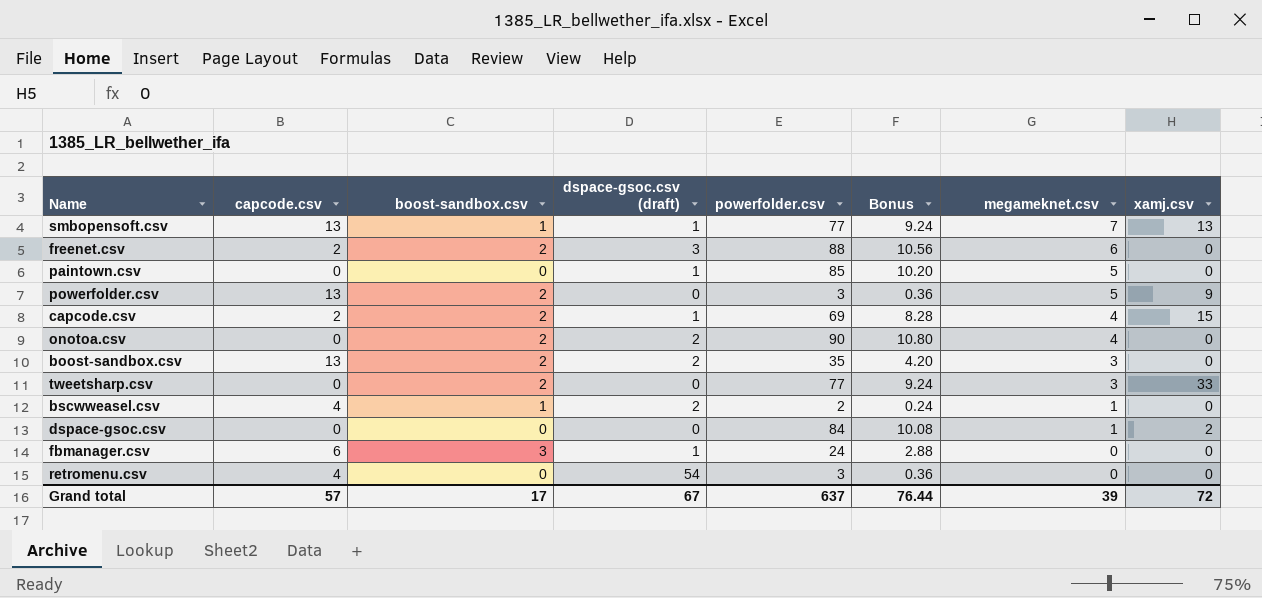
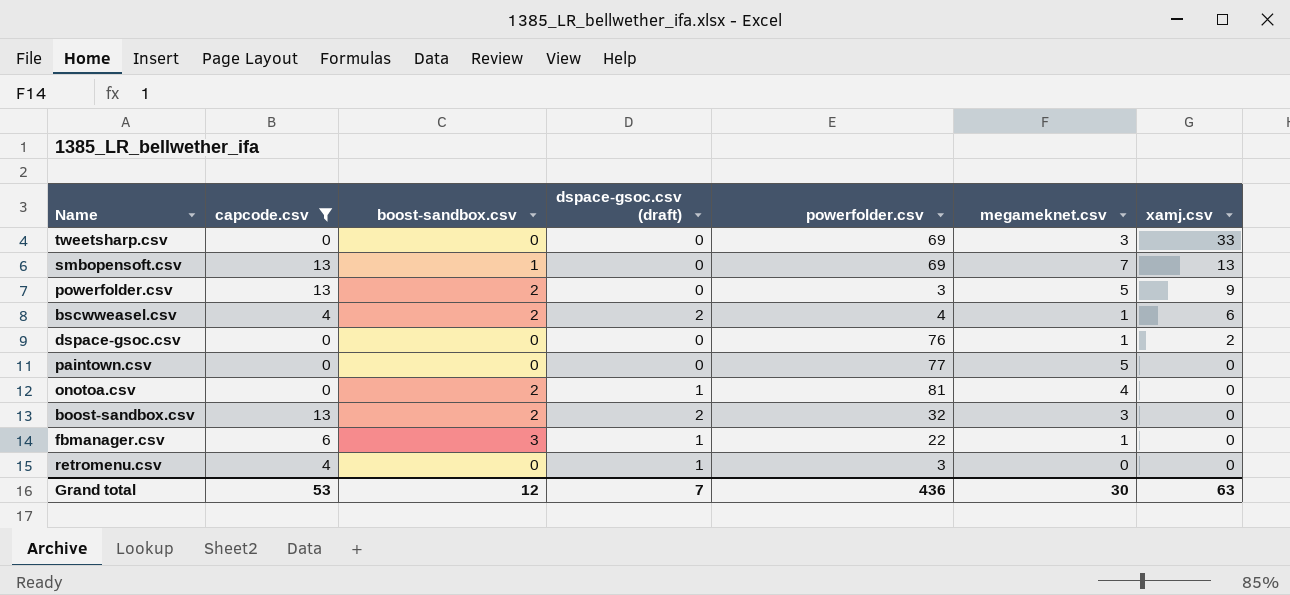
filter: none -> capcode.csv != 2
row order: megameknet.csv descending -> xamj.csv descending
column Bonus | formula: [powerfolder.csv] * 0.12 -> none
tweetsharp.csv | boost-sandbox.csv: 2 -> 0
tweetsharp.csv | powerfolder.csv: 77 -> 69
smbopensoft.csv | dspace-gsoc.csv (draft): 1 -> 0
smbopensoft.csv | powerfolder.csv: 77 -> 69
bscwweasel.csv | boost-sandbox.csv: 1 -> 2
bscwweasel.csv | powerfolder.csv: 2 -> 4
bscwweasel.csv | xamj.csv: 0 -> 6
dspace-gsoc.csv | powerfolder.csv: 84 -> 76
paintown.csv | dspace-gsoc.csv (draft): 1 -> 0
paintown.csv | powerfolder.csv: 85 -> 77
onotoa.csv | dspace-gsoc.csv (draft): 2 -> 1
onotoa.csv | powerfolder.csv: 90 -> 81
boost-sandbox.csv | powerfolder.csv: 35 -> 32
fbmanager.csv | powerfolder.csv: 24 -> 22
fbmanager.csv | megameknet.csv: 0 -> 1
retromenu.csv | dspace-gsoc.csv (draft): 54 -> 1
Grand total | capcode.csv: 57 -> 53
Grand total | boost-sandbox.csv: 17 -> 12
Grand total | dspace-gsoc.csv (draft): 67 -> 7
Grand total | powerfolder.csv: 637 -> 436
Grand total | megameknet.csv: 39 -> 30
Grand total | xamj.csv: 72 -> 63

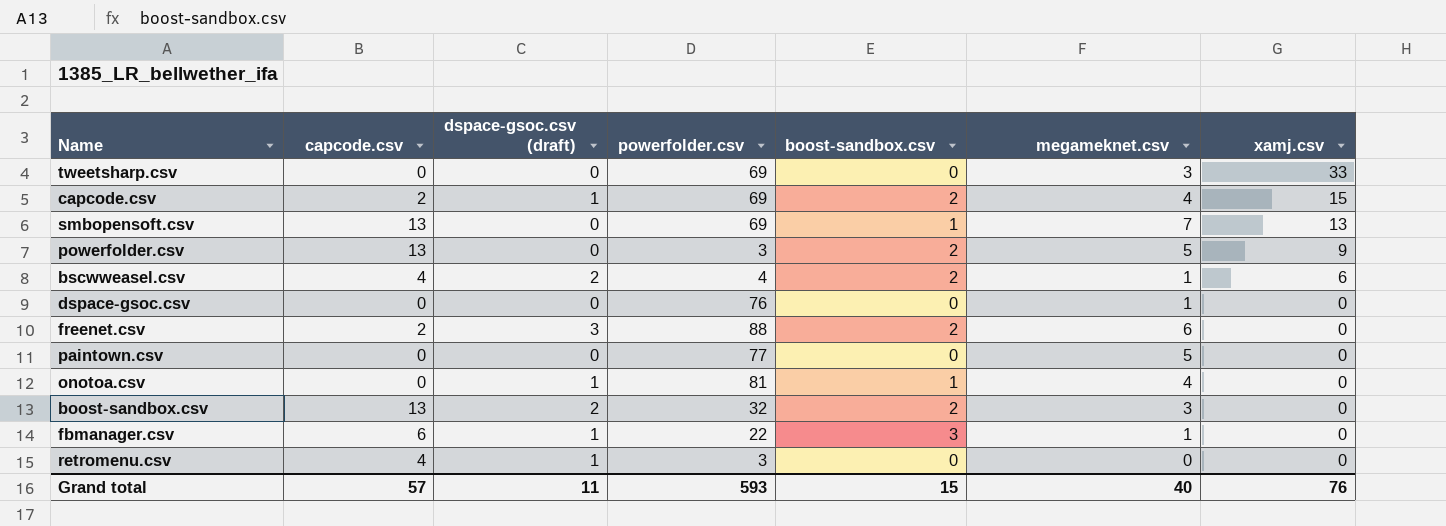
filter: capcode.csv != 2 -> none
column boost-sandbox.csv | position: 3 -> 5
dspace-gsoc.csv | xamj.csv: 2 -> 0
onotoa.csv | boost-sandbox.csv: 2 -> 1
Grand total | capcode.csv: 53 -> 57
Grand total | dspace-gsoc.csv (draft): 7 -> 11
Grand total | powerfolder.csv: 436 -> 593
Grand total | boost-sandbox.csv: 12 -> 15
Grand total | megameknet.csv: 30 -> 40
Grand total | xamj.csv: 63 -> 76

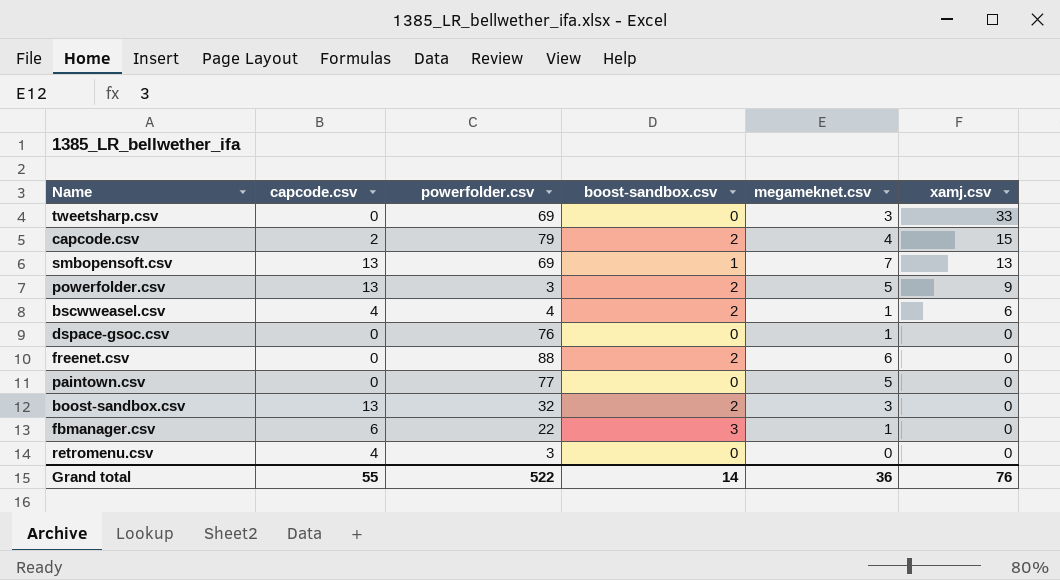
column dspace-gsoc.csv (draft) | position: 3 -> none
row onotoa.csv: 0 | 1 | 81 | 1 | 4 | 0 -> none
capcode.csv | powerfolder.csv: 69 -> 79
freenet.csv | capcode.csv: 2 -> 0
Grand total | capcode.csv: 57 -> 55
Grand total | powerfolder.csv: 593 -> 522
Grand total | boost-sandbox.csv: 15 -> 14
Grand total | megameknet.csv: 40 -> 36

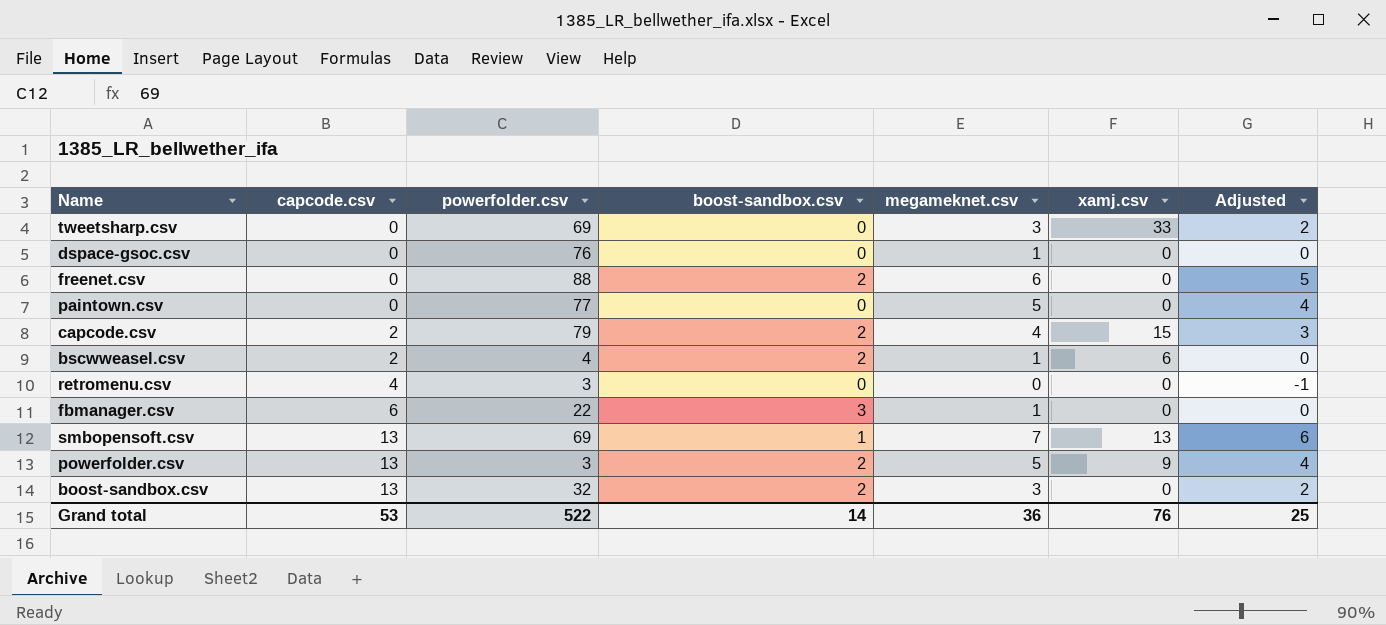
row order: xamj.csv descending -> capcode.csv ascending
column Adjusted | formula: none -> [megameknet.csv] - 1
bscwweasel.csv | capcode.csv: 4 -> 2
Grand total | capcode.csv: 55 -> 53

